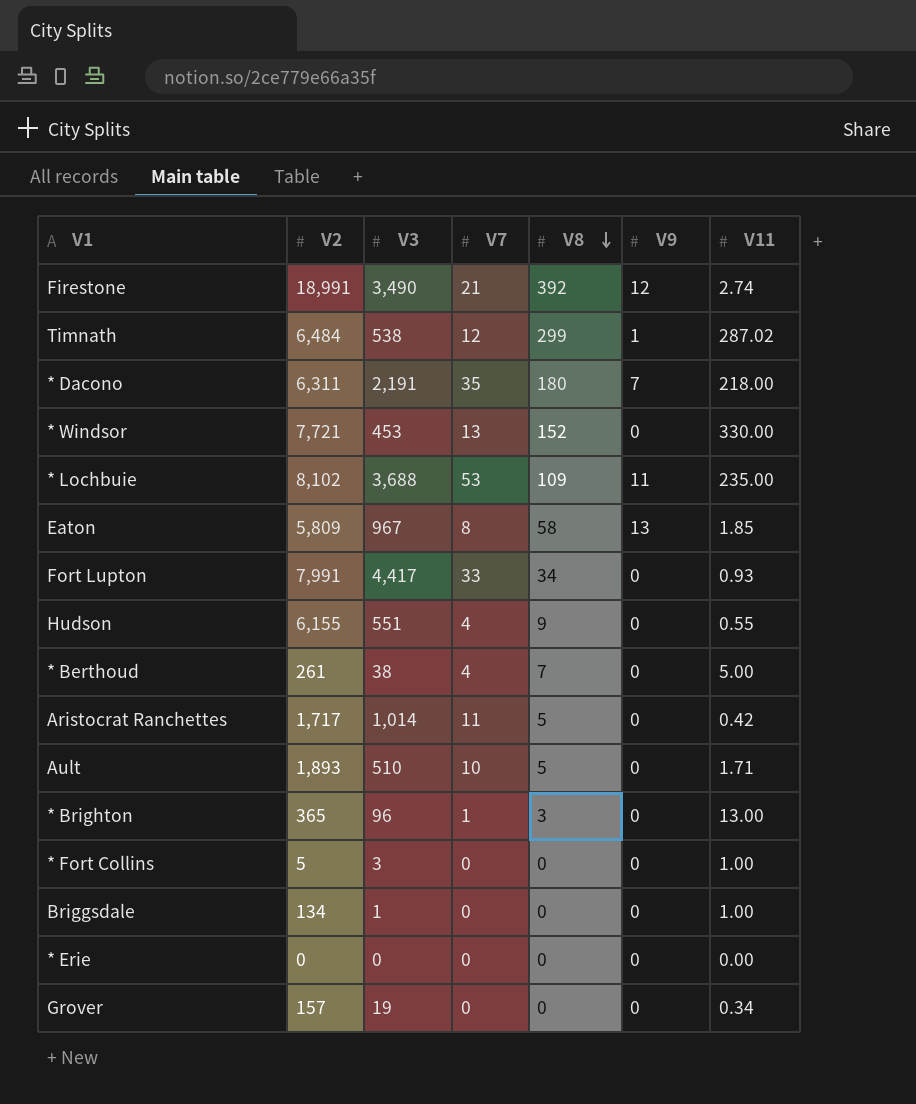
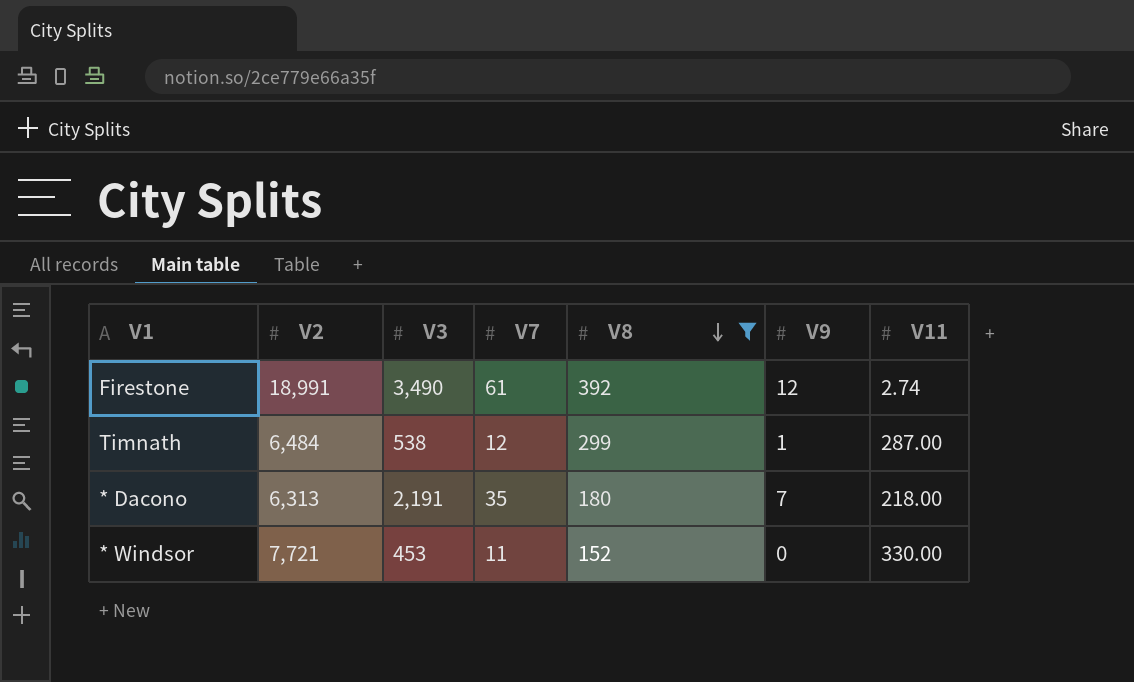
filter: none -> V8 >= 152
Firestone | V7: 21 -> 61
Timnath | V11: 287.02 -> 287.00
* Dacono | V2: 6,311 -> 6,313
* Windsor | V7: 13 -> 11

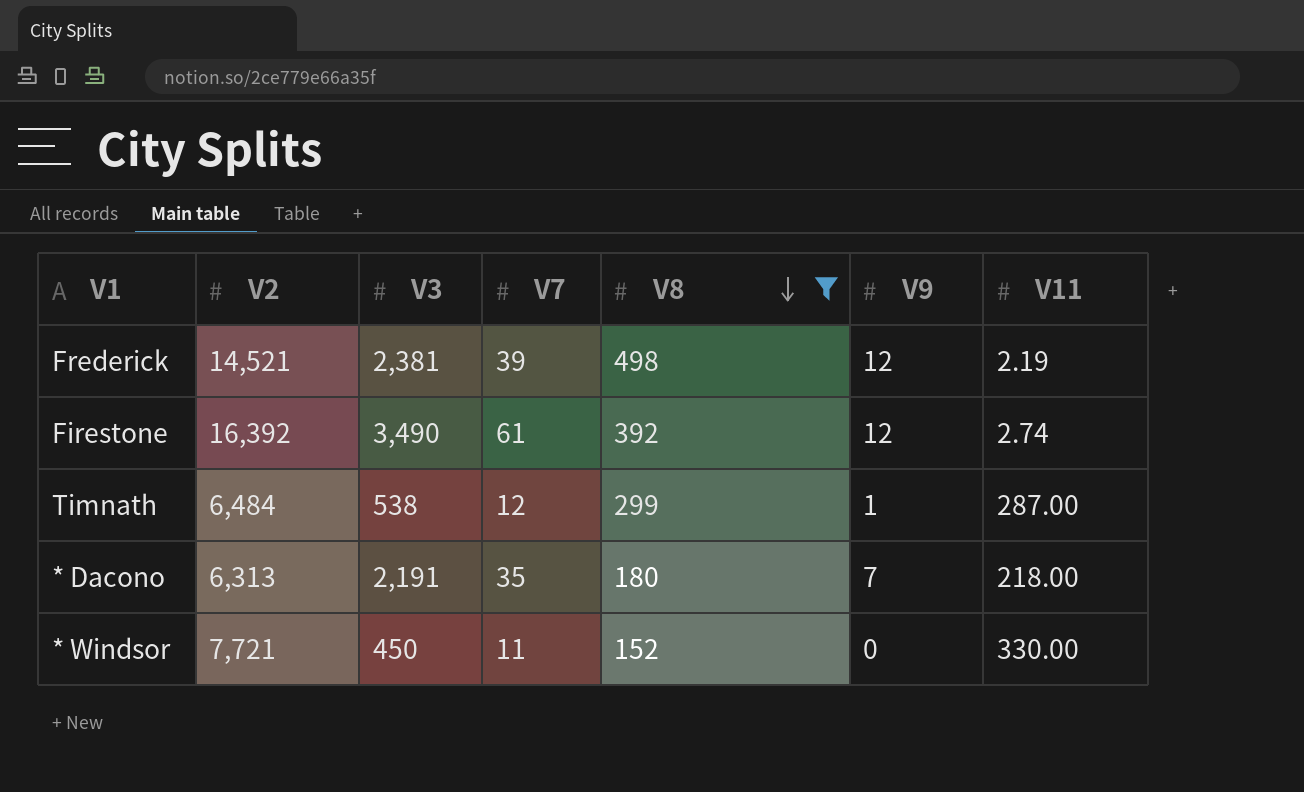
row Frederick: none -> 14,521 | 2,381 | 39 | 498 | 12 | 2.19
Firestone | V2: 18,991 -> 16,392
* Windsor | V3: 453 -> 450

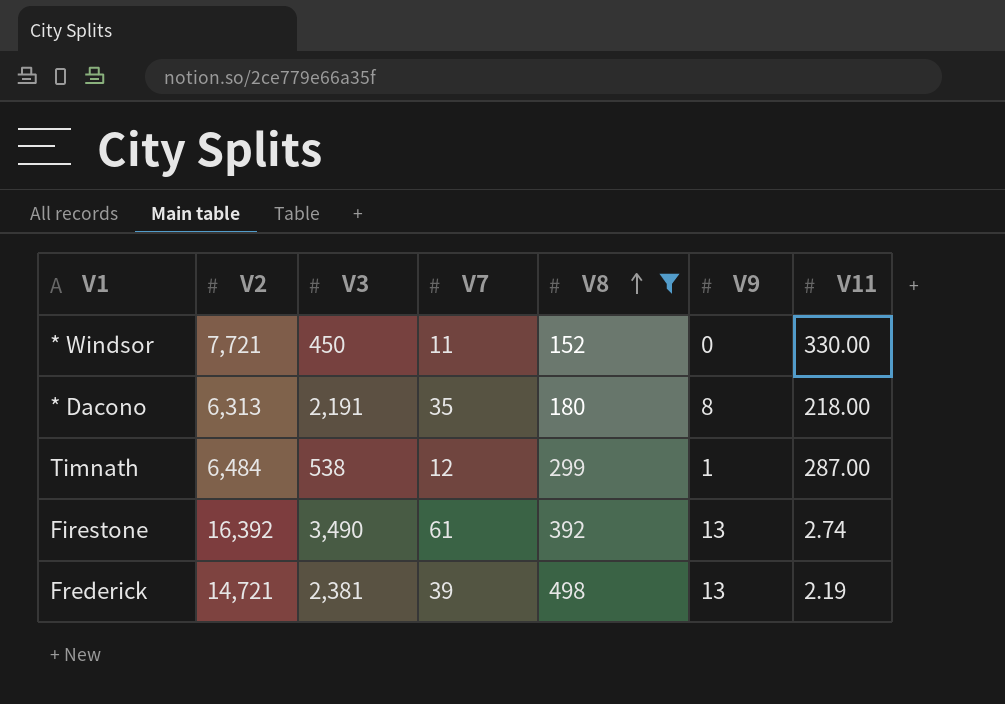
row order: V8 descending -> V8 ascending
* Dacono | V9: 7 -> 8
Firestone | V9: 12 -> 13
Frederick | V2: 14,521 -> 14,721
Frederick | V9: 12 -> 13

